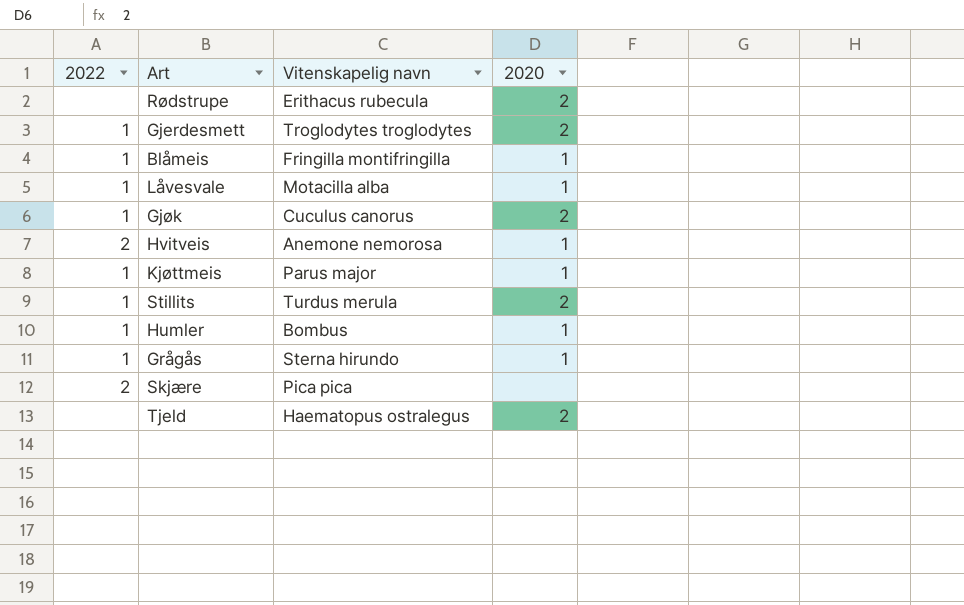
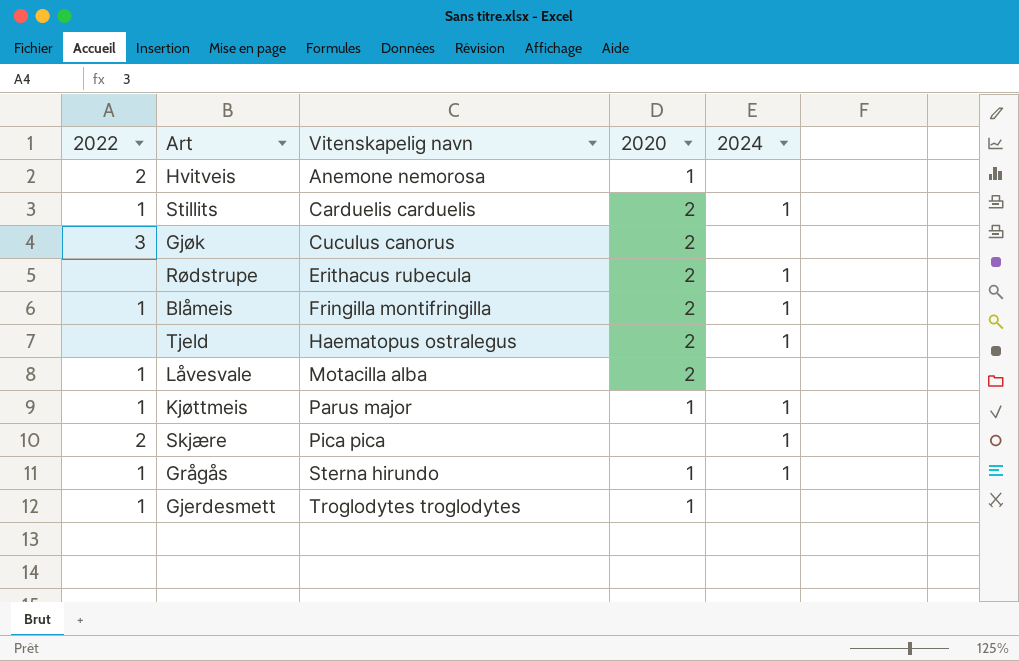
row order: none -> Vitenskapelig navn ascending
column 2024 | position: none -> 5
row Humler: 1 | Bombus | 1 -> none
Stillits | Vitenskapelig navn: Turdus merula -> Carduelis carduelis
Gjøk | 2022: 1 -> 3
Blåmeis | 2020: 1 -> 2
Låvesvale | 2020: 1 -> 2
Gjerdesmett | 2020: 2 -> 1

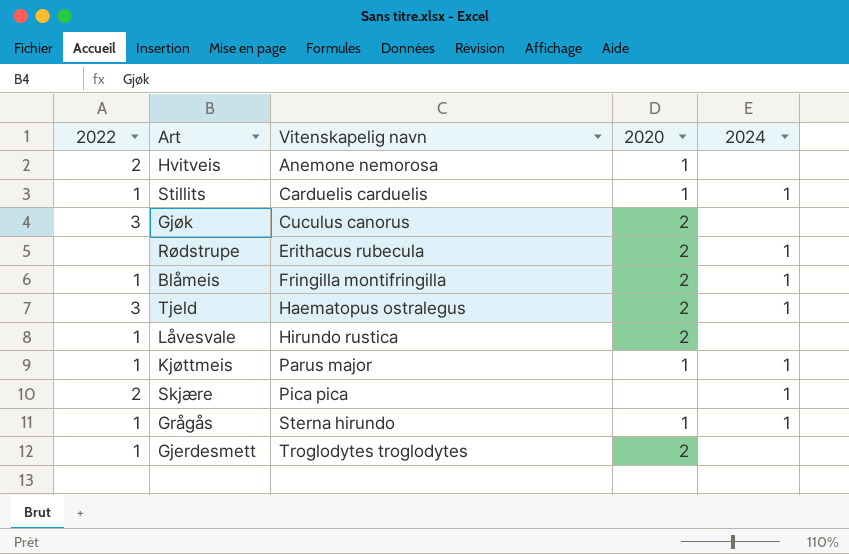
Stillits | 2020: 2 -> 1
Tjeld | 2022: none -> 3
Låvesvale | Vitenskapelig navn: Motacilla alba -> Hirundo rustica
Gjerdesmett | 2020: 1 -> 2

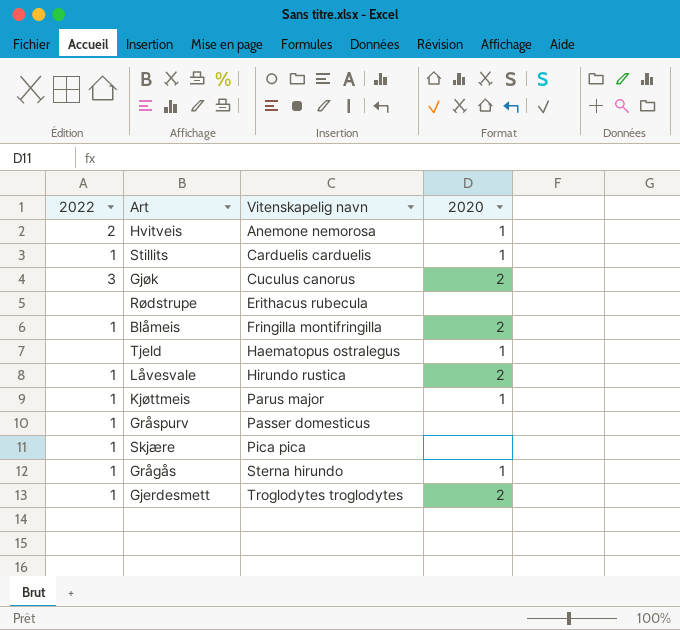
column 2024 | position: 5 -> none
Rødstrupe | 2020: 2 -> none
Tjeld | 2022: 3 -> none
Tjeld | 2020: 2 -> 1
row Gråspurv: none -> 1 | Passer domesticus | none
Skjære | 2022: 2 -> 1

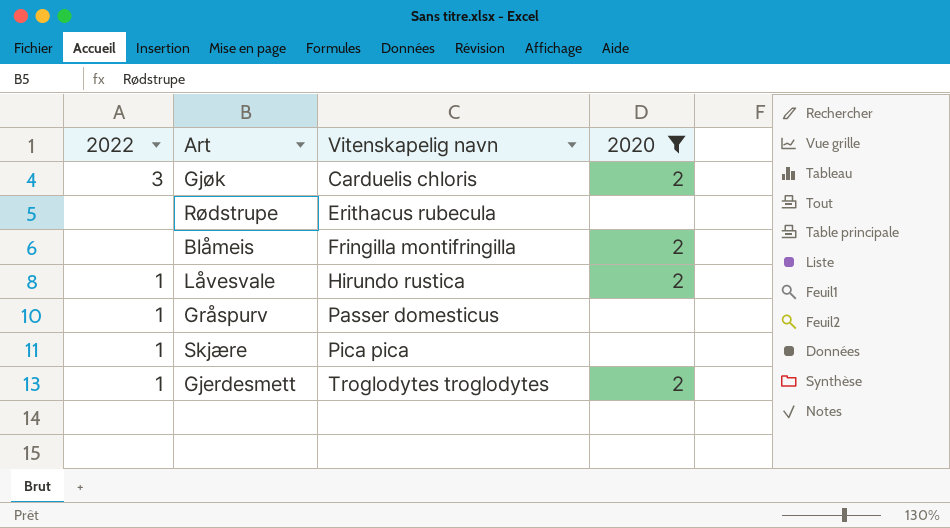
filter: none -> 2020 != 1
Gjøk | Vitenskapelig navn: Cuculus canorus -> Carduelis chloris
Blåmeis | 2022: 1 -> none

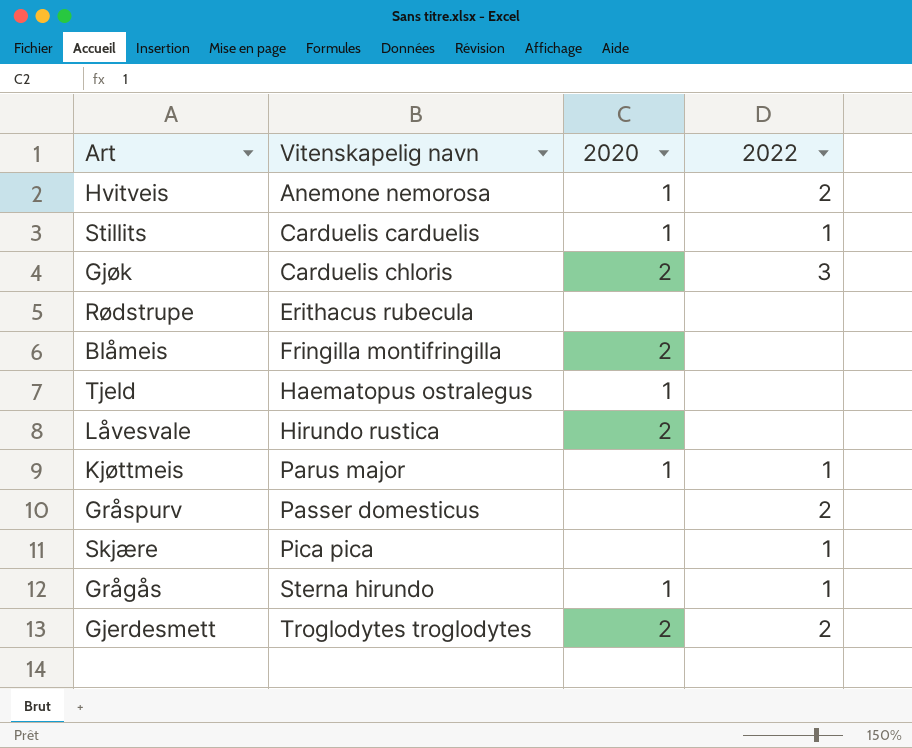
filter: 2020 != 1 -> none
column 2022 | position: 1 -> 4
Låvesvale | 2022: 1 -> none
Gråspurv | 2022: 1 -> 2
Gjerdesmett | 2022: 1 -> 2

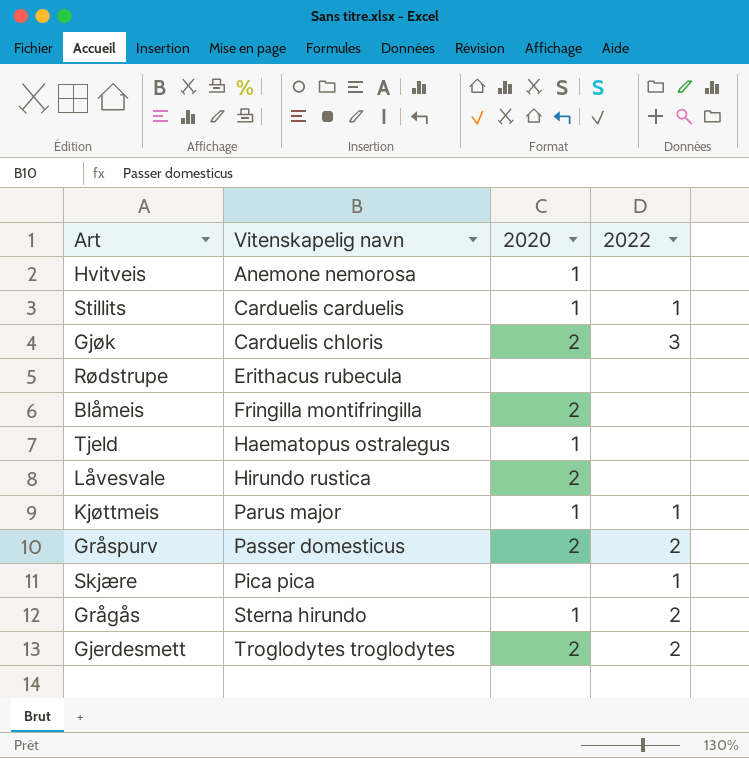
Hvitveis | 2022: 2 -> none
Gråspurv | 2020: none -> 2
Grågås | 2022: 1 -> 2

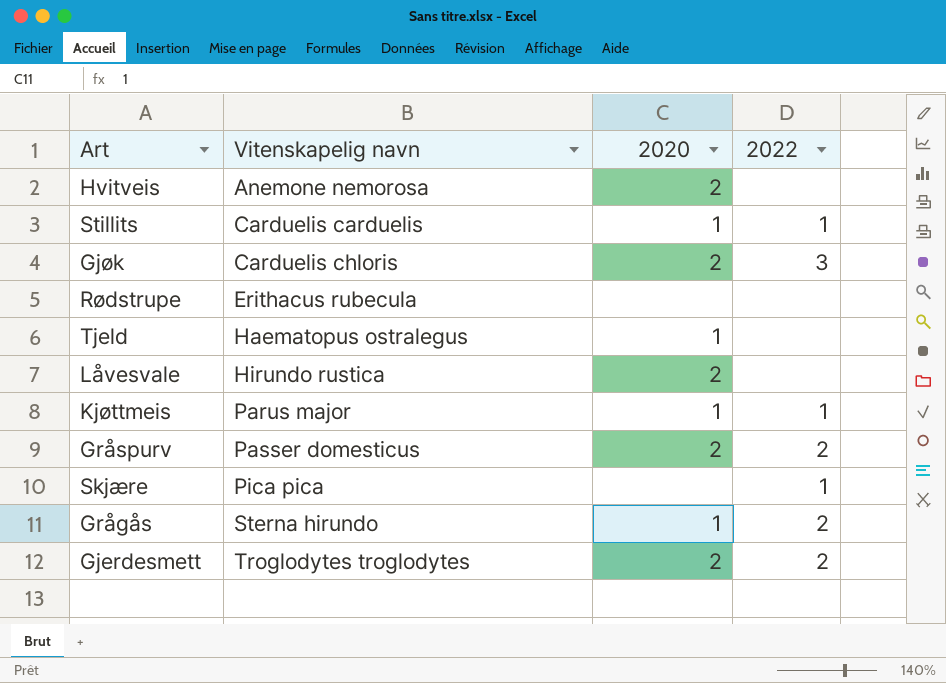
row Blåmeis: Fringilla montifringilla | 2 | none -> none
Hvitveis | 2020: 1 -> 2

